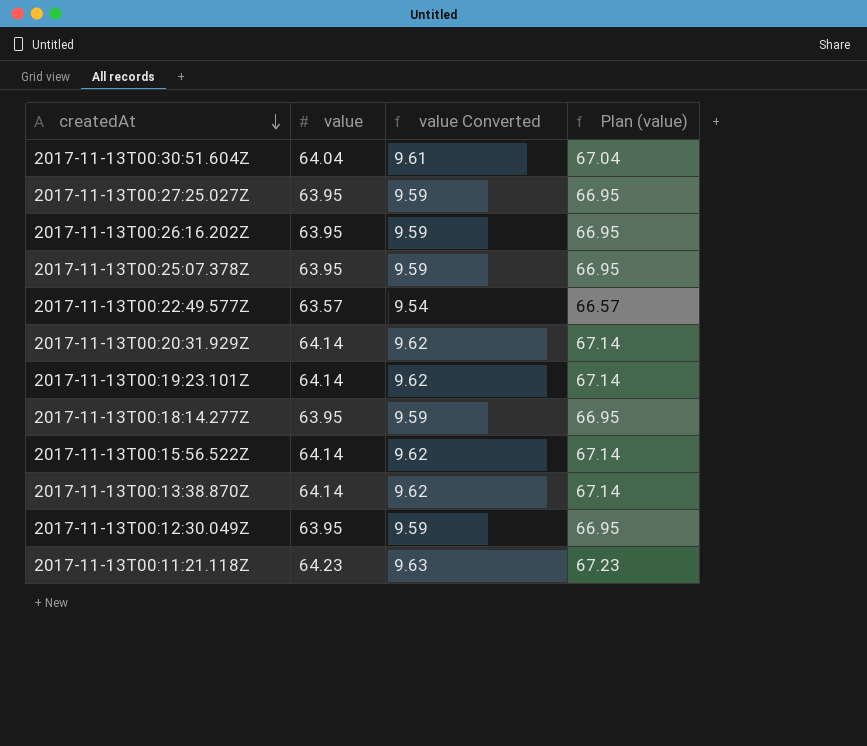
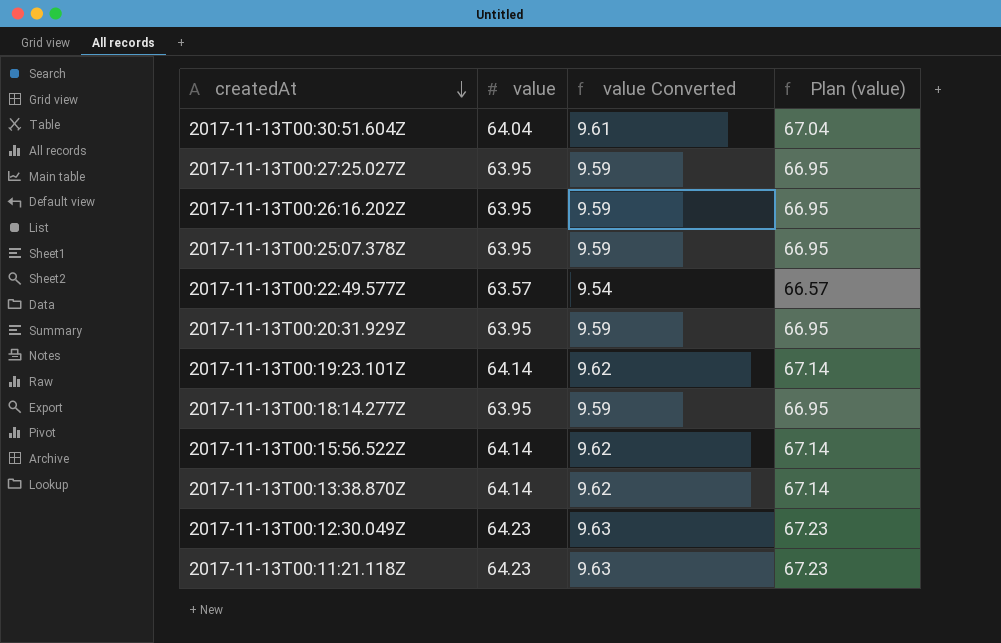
2017-11-13T00:20:31.929Z | value: 64.14 -> 63.95
2017-11-13T00:20:31.929Z | value Converted: 9.62 -> 9.59
2017-11-13T00:20:31.929Z | Plan (value): 67.14 -> 66.95
2017-11-13T00:12:30.049Z | value: 63.95 -> 64.23
2017-11-13T00:12:30.049Z | value Converted: 9.59 -> 9.63
2017-11-13T00:12:30.049Z | Plan (value): 66.95 -> 67.23

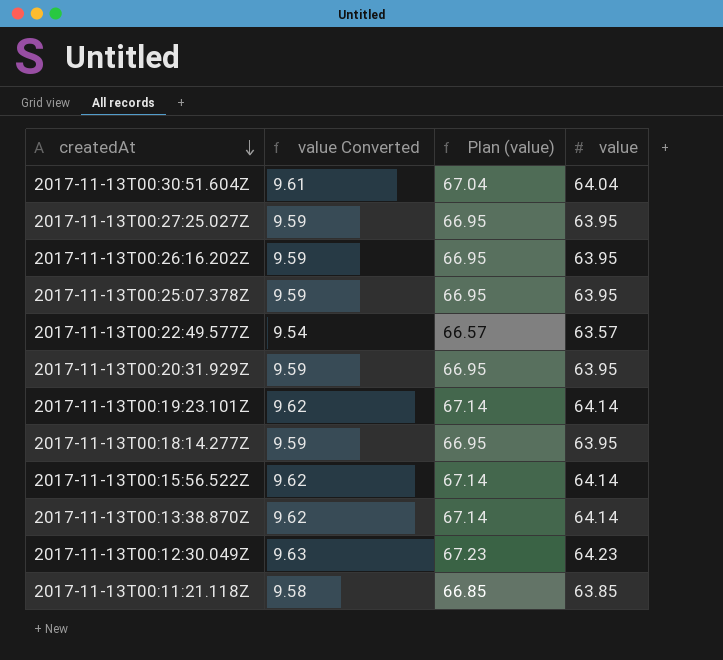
column value | position: 2 -> 4
2017-11-13T00:11:21.118Z | value Converted: 9.63 -> 9.58
2017-11-13T00:11:21.118Z | Plan (value): 67.23 -> 66.85
2017-11-13T00:11:21.118Z | value: 64.23 -> 63.85

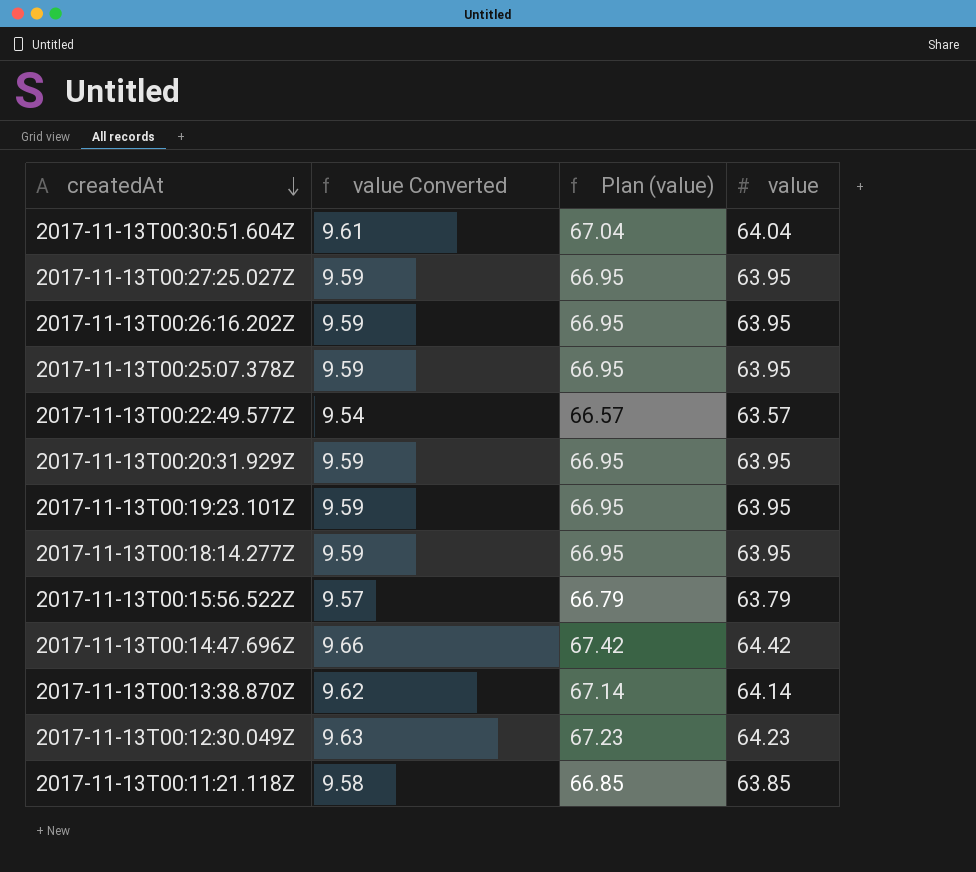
2017-11-13T00:19:23.101Z | value Converted: 9.62 -> 9.59
2017-11-13T00:19:23.101Z | Plan (value): 67.14 -> 66.95
2017-11-13T00:19:23.101Z | value: 64.14 -> 63.95
2017-11-13T00:15:56.522Z | value Converted: 9.62 -> 9.57
2017-11-13T00:15:56.522Z | Plan (value): 67.14 -> 66.79
2017-11-13T00:15:56.522Z | value: 64.14 -> 63.79
row 2017-11-13T00:14:47.696Z: none -> 9.66 | 67.42 | 64.42

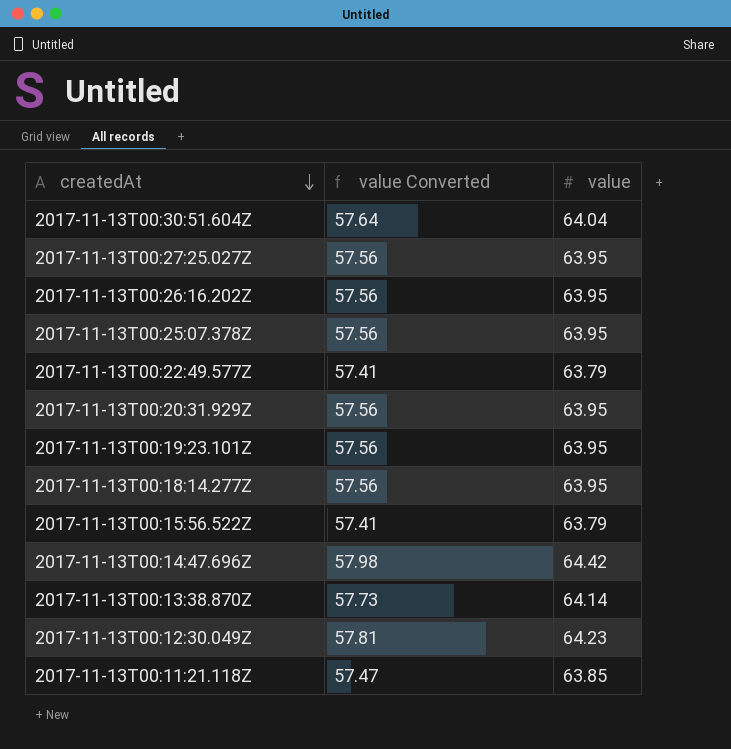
column Plan (value) | formula: [value] + 3 -> none
column value Converted | formula: [value] * 0.15 -> [value] * 0.9
2017-11-13T00:22:49.577Z | value: 63.57 -> 63.79

